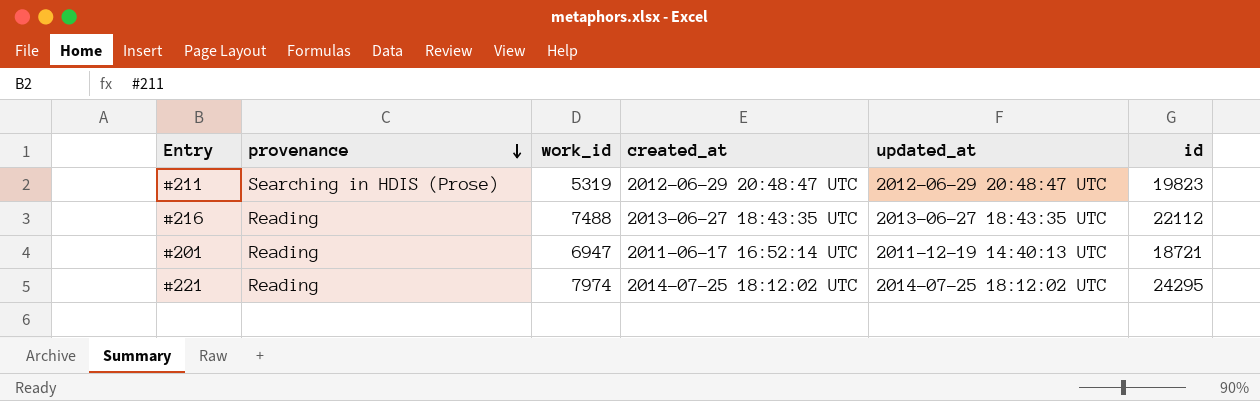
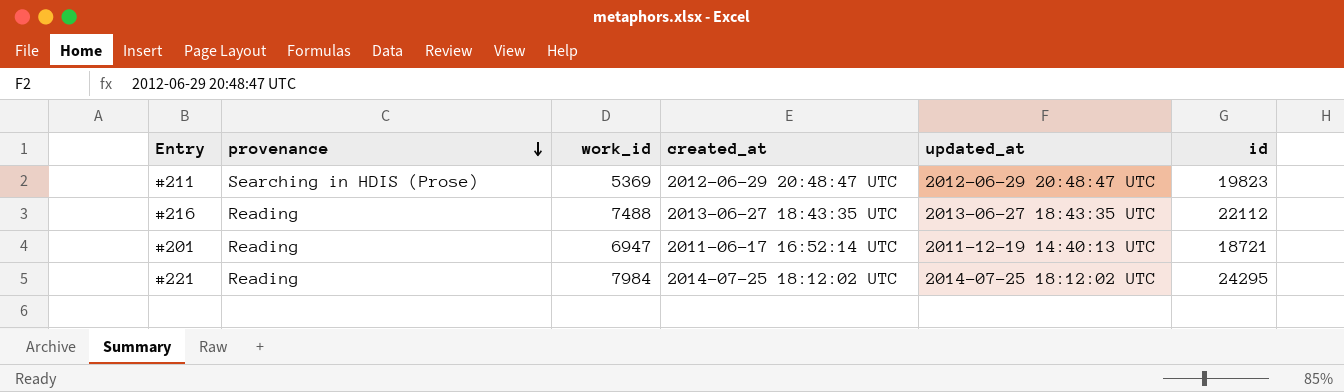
#211 | work_id: 5319 -> 5369
#221 | work_id: 7974 -> 7984

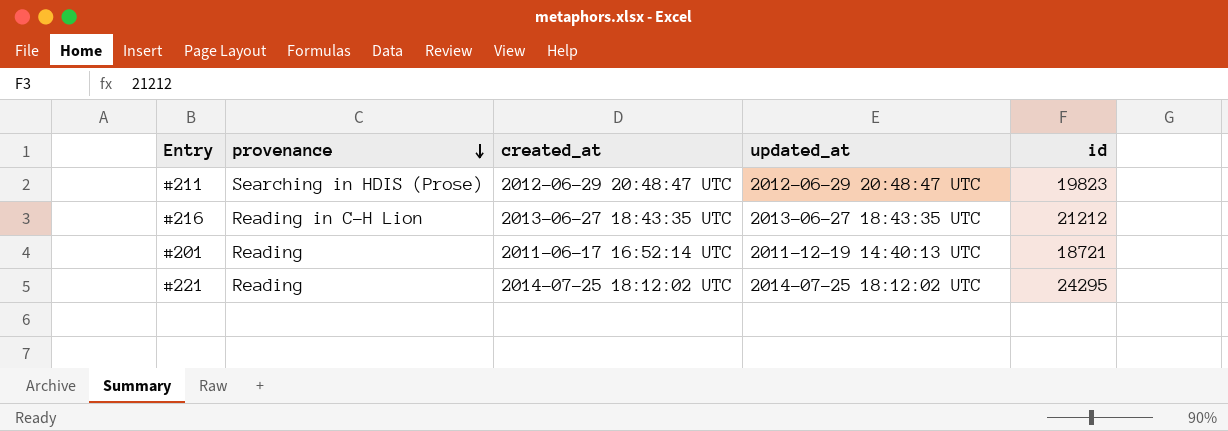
column work_id | position: 3 -> none
#216 | provenance: Reading -> Reading in C-H Lion
#216 | id: 22112 -> 21212

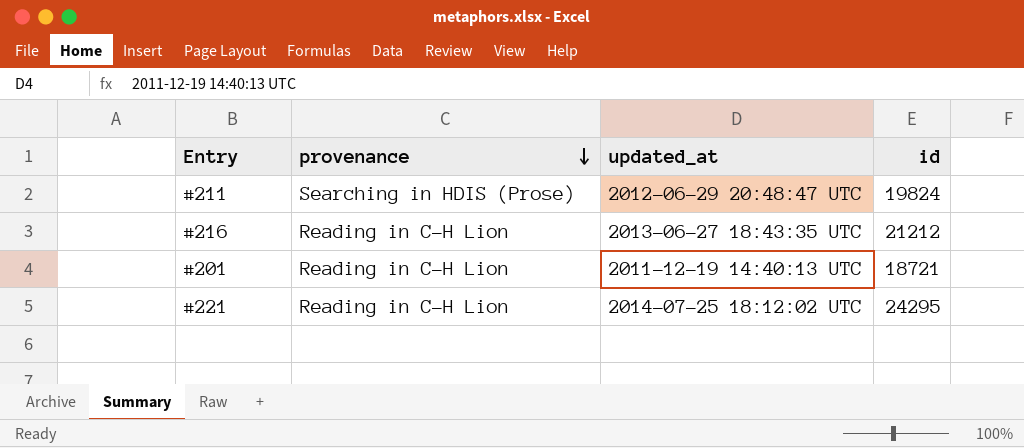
column created_at | position: 3 -> none
#211 | id: 19823 -> 19824
#201 | provenance: Reading -> Reading in C-H Lion
#221 | provenance: Reading -> Reading in C-H Lion

